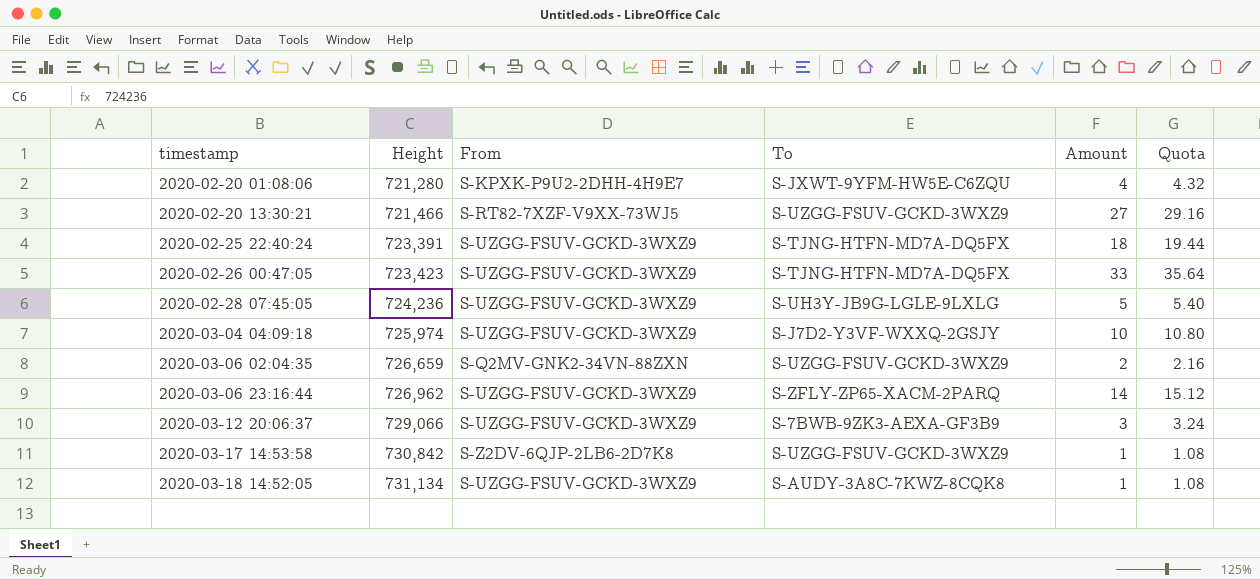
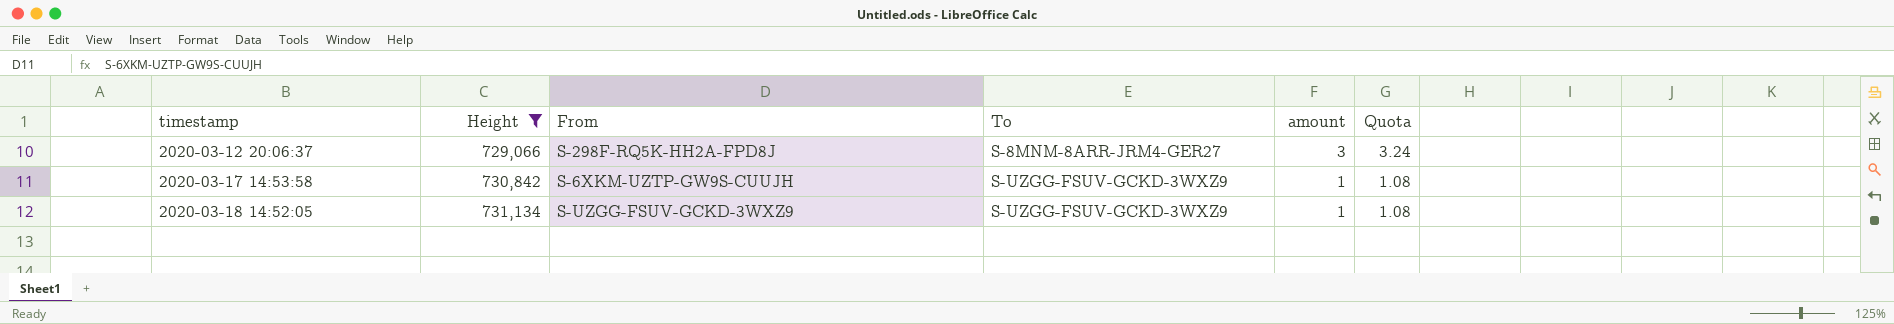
filter: none -> Height >= 729,066
column name: Amount -> amount
2020-03-12 20:06:37 | From: S-UZGG-FSUV-GCKD-3WXZ9 -> S-298F-RQ5K-HH2A-FPD8J
2020-03-12 20:06:37 | To: S-7BWB-9ZK3-AEXA-GF3B9 -> S-8MNM-8ARR-JRM4-GER27
2020-03-17 14:53:58 | From: S-Z2DV-6QJP-2LB6-2D7K8 -> S-6XKM-UZTP-GW9S-CUUJH
2020-03-18 14:52:05 | To: S-AUDY-3A8C-7KWZ-8CQK8 -> S-UZGG-FSUV-GCKD-3WXZ9

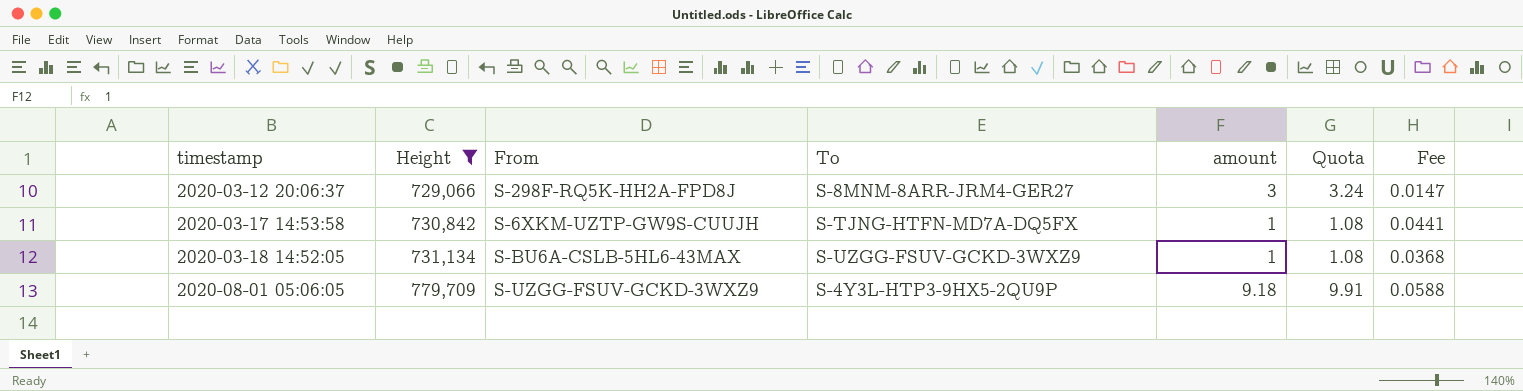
column Fee | position: none -> 7
2020-03-17 14:53:58 | To: S-UZGG-FSUV-GCKD-3WXZ9 -> S-TJNG-HTFN-MD7A-DQ5FX
2020-03-18 14:52:05 | From: S-UZGG-FSUV-GCKD-3WXZ9 -> S-BU6A-CSLB-5HL6-43MAX
row 2020-08-01 05:06:05: none -> 779,709 | S-UZGG-FSUV-GCKD-3WXZ9 | S-4Y3L-HTP3-9HX5-2QU9P | 9.18 | 9.91 | 0.0588

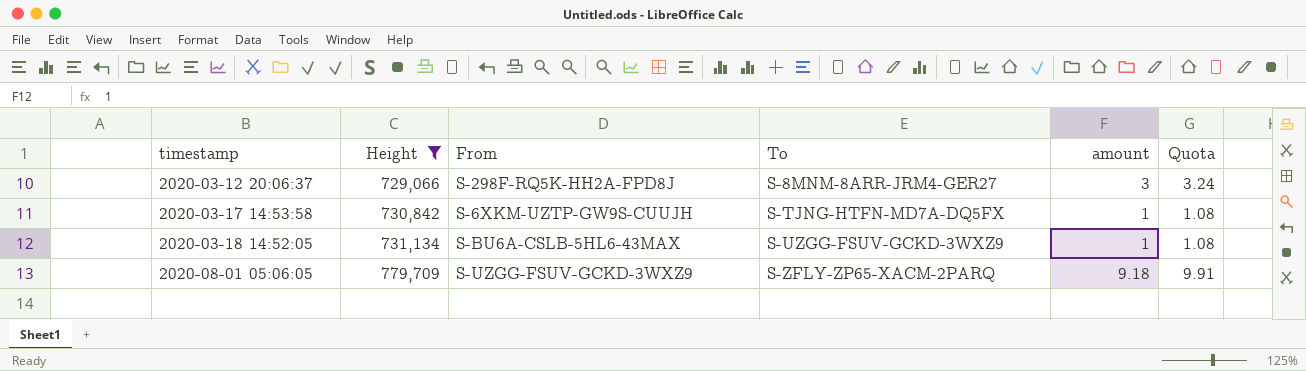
column Fee | position: 7 -> none
2020-08-01 05:06:05 | To: S-4Y3L-HTP3-9HX5-2QU9P -> S-ZFLY-ZP65-XACM-2PARQ

